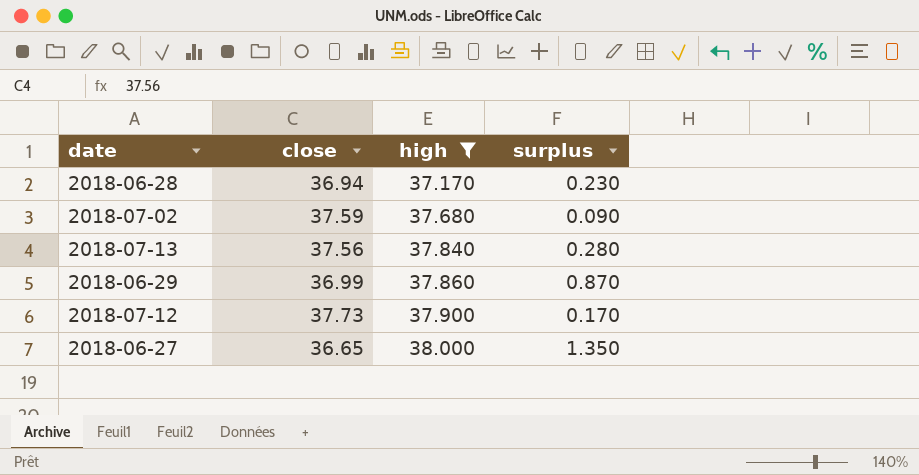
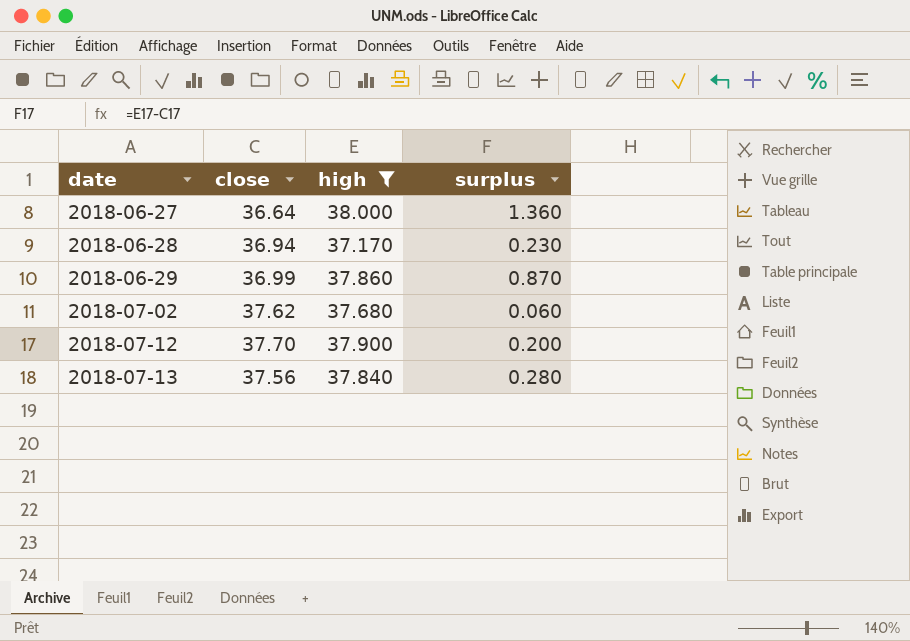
row order: high ascending -> date ascending
2018-06-27 | close: 36.65 -> 36.64
2018-06-27 | surplus: 1.350 -> 1.360
2018-07-02 | close: 37.59 -> 37.62
2018-07-02 | surplus: 0.090 -> 0.060
2018-07-12 | close: 37.73 -> 37.70
2018-07-12 | surplus: 0.170 -> 0.200

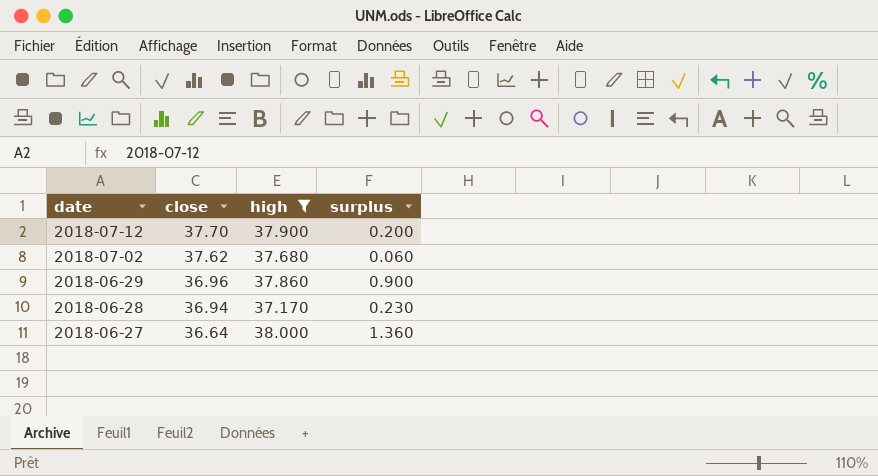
row order: date ascending -> date descending
row 2018-07-13: 37.56 | 37.840 | 0.280 -> none
2018-06-29 | close: 36.99 -> 36.96
2018-06-29 | surplus: 0.870 -> 0.900

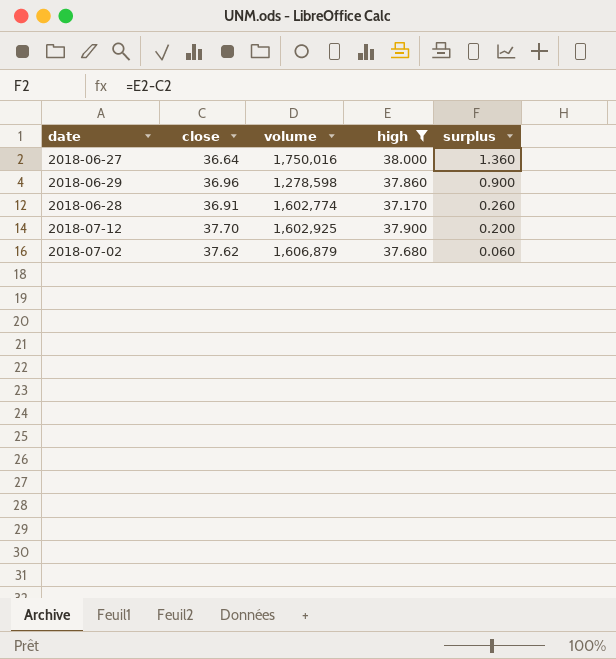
row order: date descending -> surplus descending
column volume | position: none -> 3
2018-06-28 | close: 36.94 -> 36.91
2018-06-28 | surplus: 0.230 -> 0.260

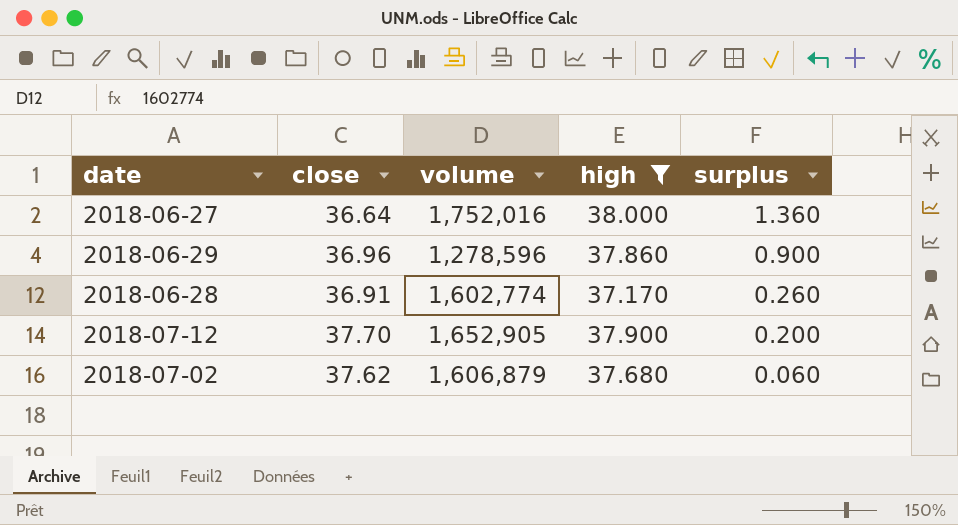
2018-06-27 | volume: 1,750,016 -> 1,752,016
2018-06-29 | volume: 1,278,598 -> 1,278,596
2018-07-12 | volume: 1,602,925 -> 1,652,905

